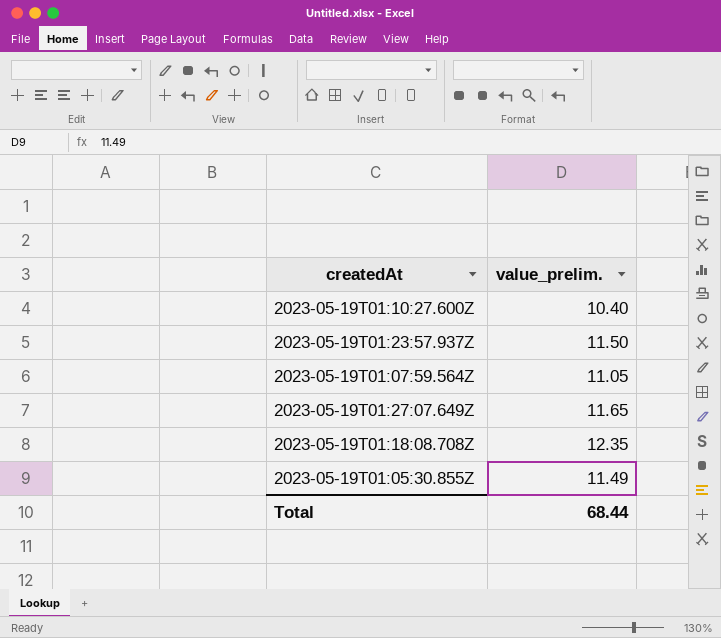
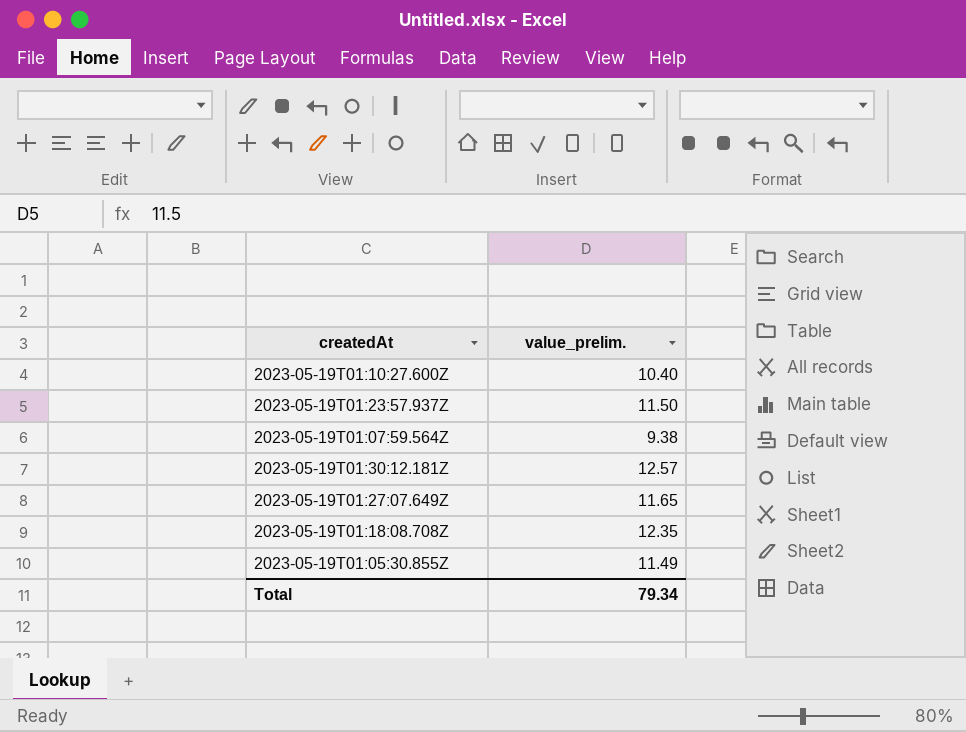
2023-05-19T01:07:59.564Z | value_prelim.: 11.05 -> 9.38
row 2023-05-19T01:30:12.181Z: none -> 12.57
Total | value_prelim.: 68.44 -> 79.34

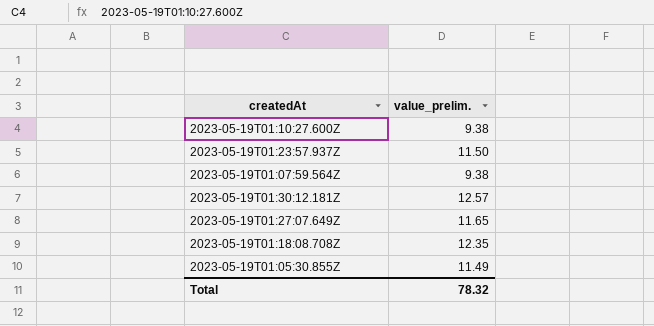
2023-05-19T01:10:27.600Z | value_prelim.: 10.40 -> 9.38
Total | value_prelim.: 79.34 -> 78.32

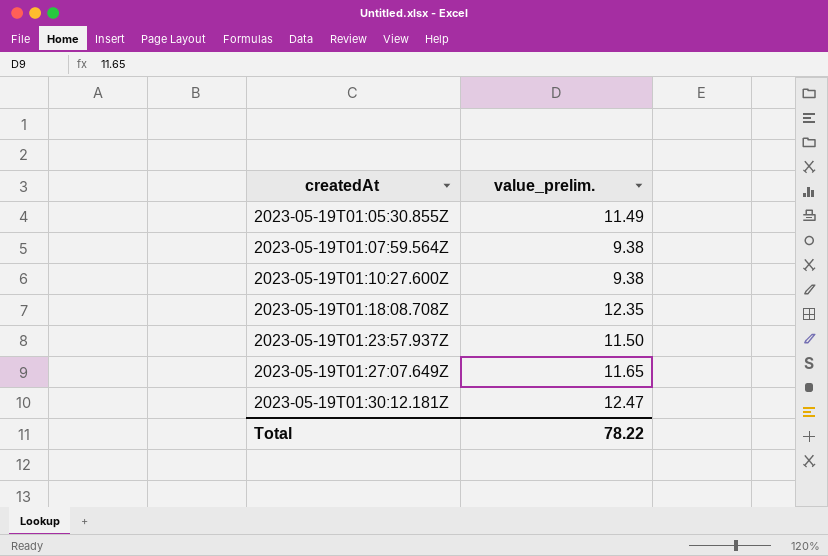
row order: none -> createdAt ascending
2023-05-19T01:30:12.181Z | value_prelim.: 12.57 -> 12.47
Total | value_prelim.: 78.32 -> 78.22

